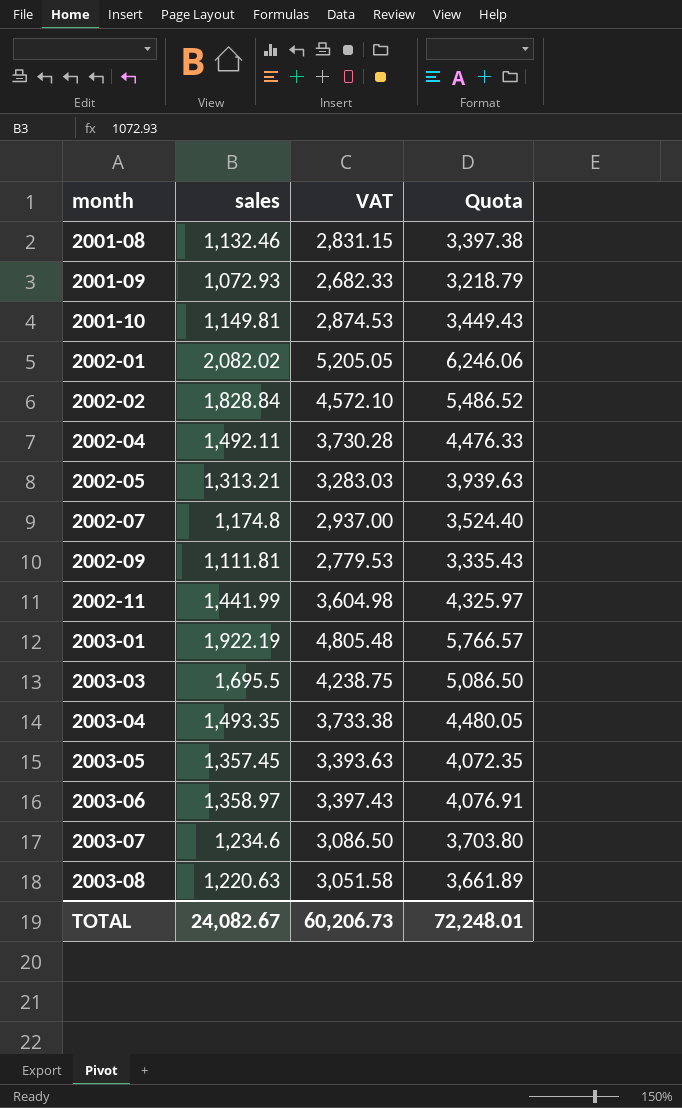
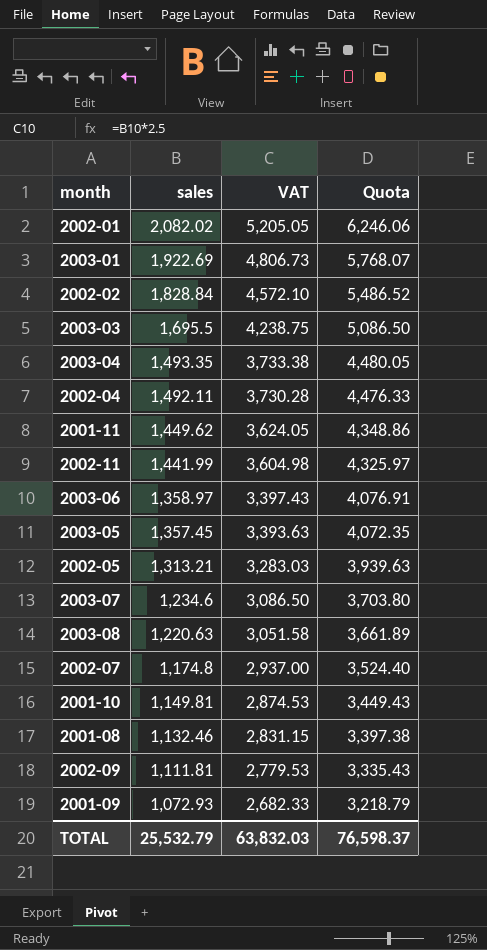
row order: month ascending -> sales descending
2003-01 | sales: 1,922.19 -> 1,922.69
2003-01 | VAT: 4,805.48 -> 4,806.73
2003-01 | Quota: 5,766.57 -> 5,768.07
row 2001-11: none -> 1,449.62 | 3,624.05 | 4,348.86
TOTAL | sales: 24,082.67 -> 25,532.79
TOTAL | VAT: 60,206.73 -> 63,832.03
TOTAL | Quota: 72,248.01 -> 76,598.37

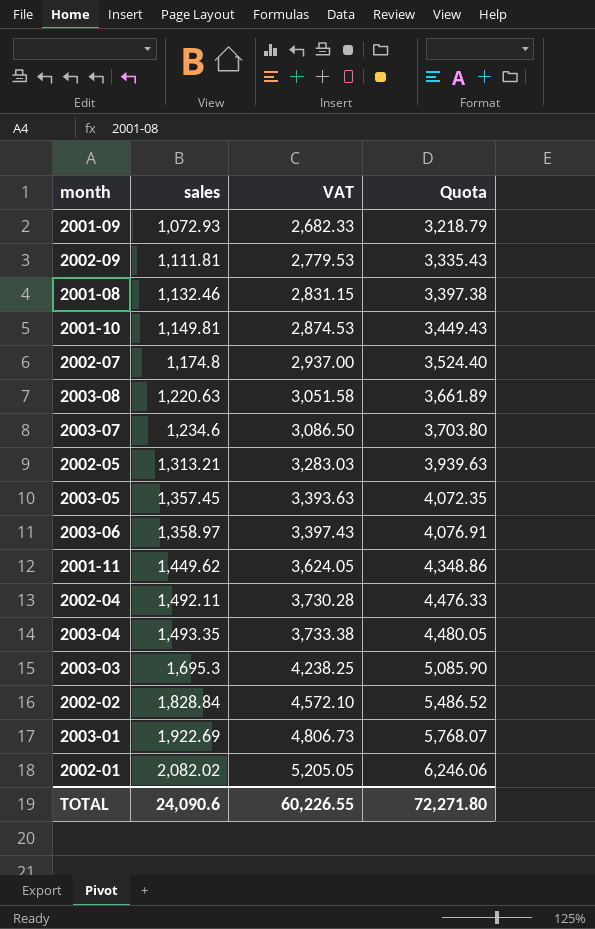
row order: sales descending -> sales ascending
row 2002-11: 1,441.99 | 3,604.98 | 4,325.97 -> none
2003-03 | sales: 1,695.5 -> 1,695.3
2003-03 | VAT: 4,238.75 -> 4,238.25
2003-03 | Quota: 5,086.50 -> 5,085.90
TOTAL | sales: 25,532.79 -> 24,090.6
TOTAL | VAT: 63,832.03 -> 60,226.55
TOTAL | Quota: 76,598.37 -> 72,271.80

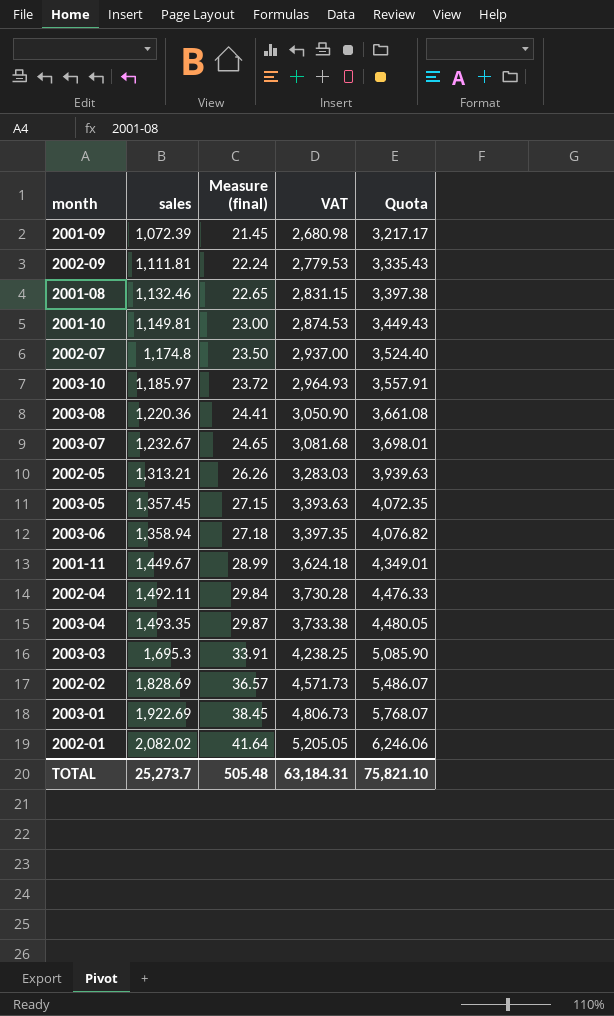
column Measure (final) | formula: none -> [sales] * 0.02
2001-09 | sales: 1,072.93 -> 1,072.39
2001-09 | VAT: 2,682.33 -> 2,680.98
2001-09 | Quota: 3,218.79 -> 3,217.17
row 2003-10: none -> 1,185.97 | 23.72 | 2,964.93 | 3,557.91
2003-08 | sales: 1,220.63 -> 1,220.36
2003-08 | VAT: 3,051.58 -> 3,050.90
2003-08 | Quota: 3,661.89 -> 3,661.08
2003-07 | sales: 1,234.6 -> 1,232.67
2003-07 | VAT: 3,086.50 -> 3,081.68
2003-07 | Quota: 3,703.80 -> 3,698.01
2003-06 | sales: 1,358.97 -> 1,358.94
2003-06 | VAT: 3,397.43 -> 3,397.35
2003-06 | Quota: 4,076.91 -> 4,076.82
2001-11 | sales: 1,449.62 -> 1,449.67
2001-11 | VAT: 3,624.05 -> 3,624.18
2001-11 | Quota: 4,348.86 -> 4,349.01
2002-02 | sales: 1,828.84 -> 1,828.69
2002-02 | VAT: 4,572.10 -> 4,571.73
2002-02 | Quota: 5,486.52 -> 5,486.07
TOTAL | sales: 24,090.6 -> 25,273.7
TOTAL | VAT: 60,226.55 -> 63,184.31
TOTAL | Quota: 72,271.80 -> 75,821.10

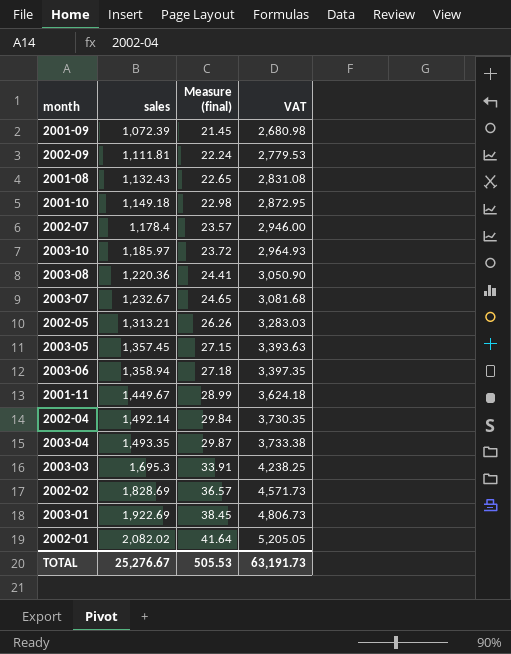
column Quota | formula: [sales] * 3 -> none
2001-08 | sales: 1,132.46 -> 1,132.43
2001-08 | VAT: 2,831.15 -> 2,831.08
2001-10 | sales: 1,149.81 -> 1,149.18
2001-10 | Measure (final): 23.00 -> 22.98
2001-10 | VAT: 2,874.53 -> 2,872.95
2002-07 | sales: 1,174.8 -> 1,178.4
2002-07 | Measure (final): 23.50 -> 23.57
2002-07 | VAT: 2,937.00 -> 2,946.00
2002-04 | sales: 1,492.11 -> 1,492.14
2002-04 | VAT: 3,730.28 -> 3,730.35
TOTAL | sales: 25,273.7 -> 25,276.67
TOTAL | Measure (final): 505.48 -> 505.53
TOTAL | VAT: 63,184.31 -> 63,191.73

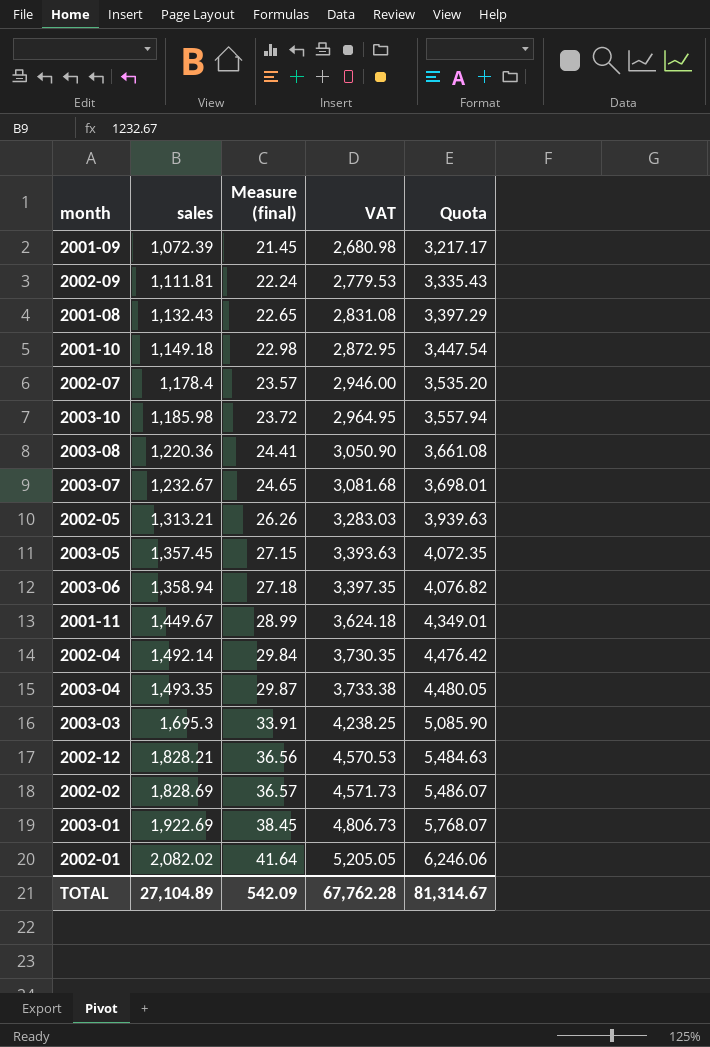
column Quota | formula: none -> [sales] * 3
2003-10 | sales: 1,185.97 -> 1,185.98
2003-10 | VAT: 2,964.93 -> 2,964.95
row 2002-12: none -> 1,828.21 | 36.56 | 4,570.53 | 5,484.63
TOTAL | sales: 25,276.67 -> 27,104.89
TOTAL | Measure (final): 505.53 -> 542.09
TOTAL | VAT: 63,191.73 -> 67,762.28

